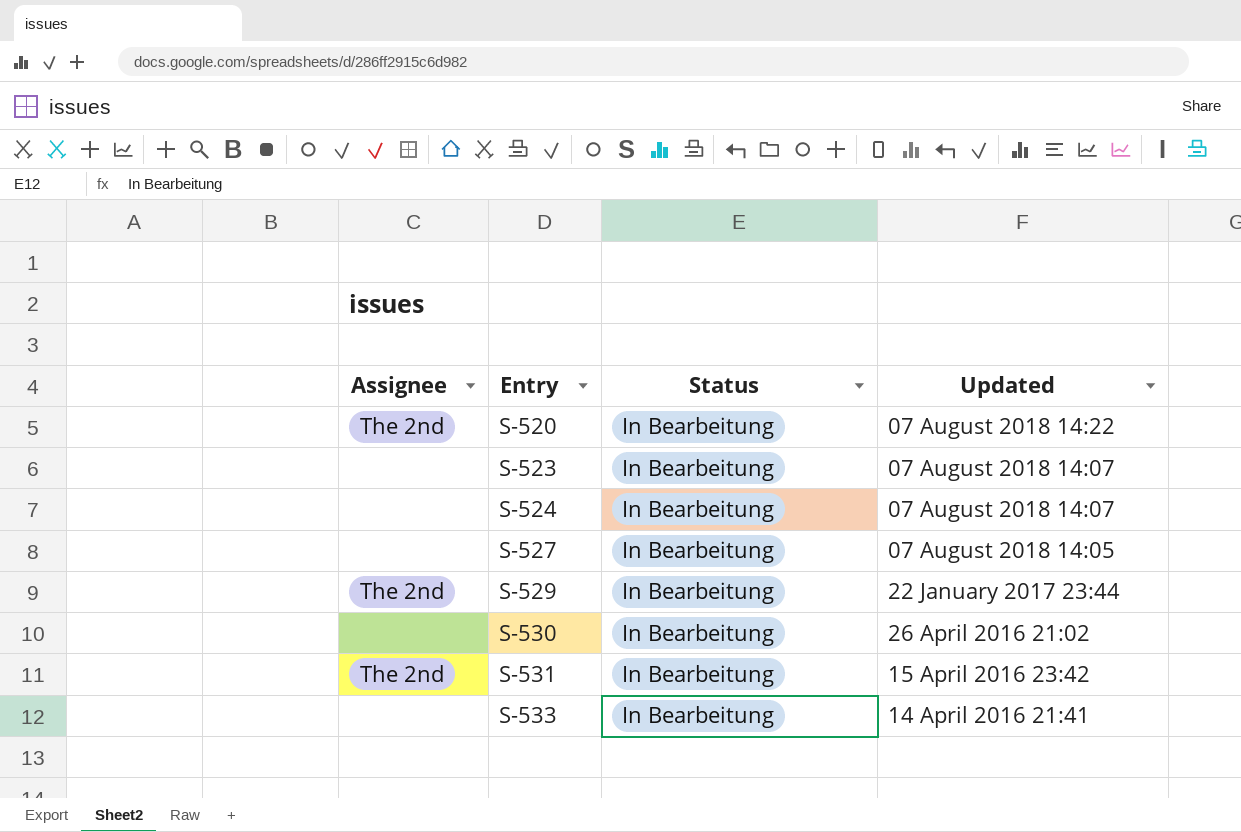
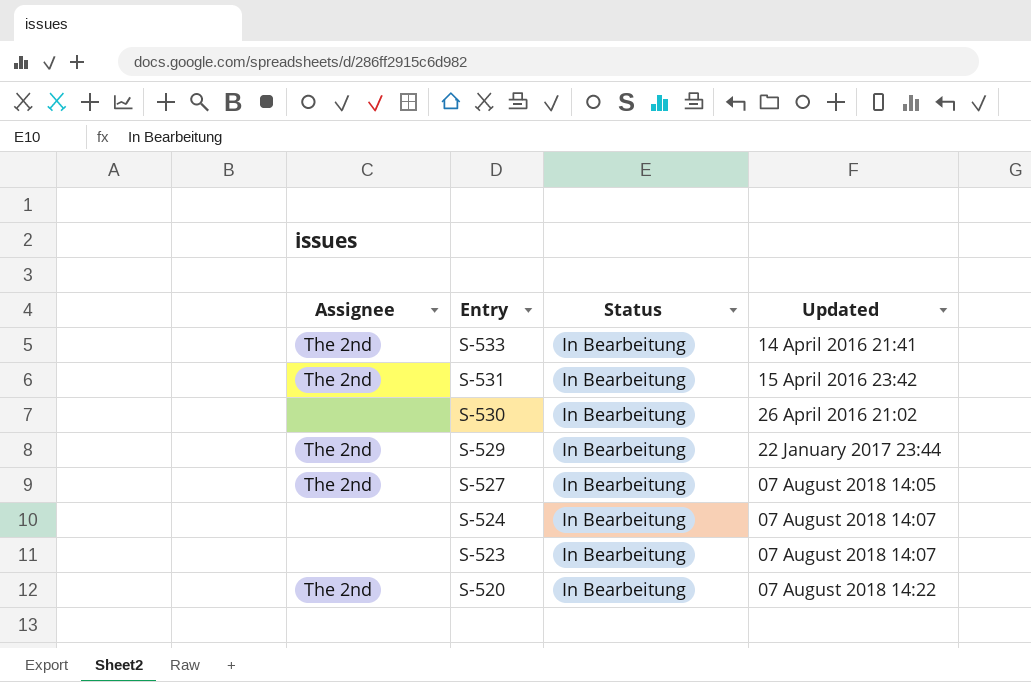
row order: Entry ascending -> Entry descending
S-533 | Assignee: none -> The 2nd
S-527 | Assignee: none -> The 2nd

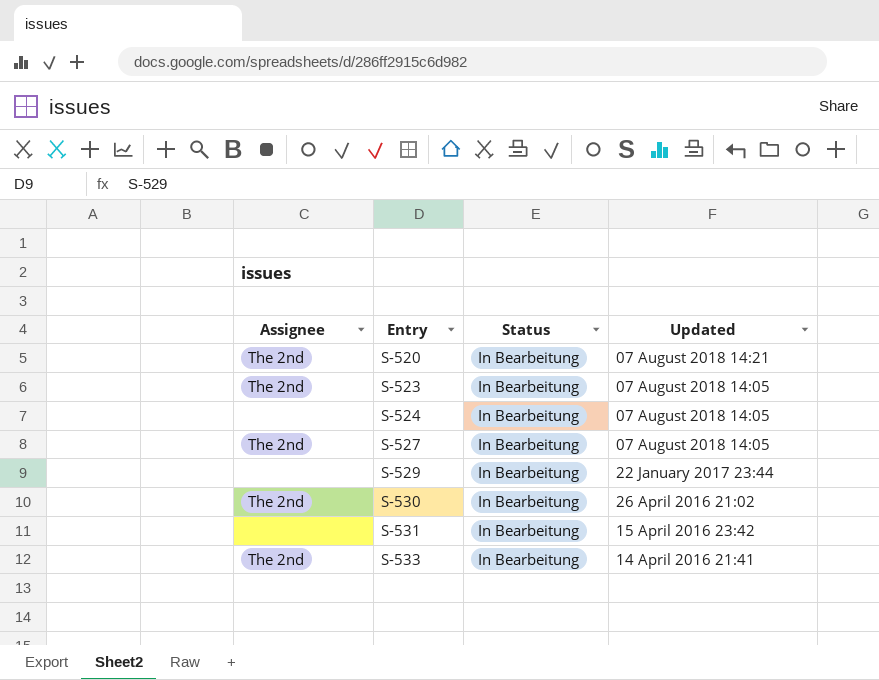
row order: Entry descending -> Entry ascending
S-520 | Updated: 07 August 2018 14:22 -> 07 August 2018 14:21
S-523 | Assignee: none -> The 2nd
S-523 | Updated: 07 August 2018 14:07 -> 07 August 2018 14:05
S-524 | Updated: 07 August 2018 14:07 -> 07 August 2018 14:05
S-529 | Assignee: The 2nd -> none
S-530 | Assignee: none -> The 2nd
S-531 | Assignee: The 2nd -> none

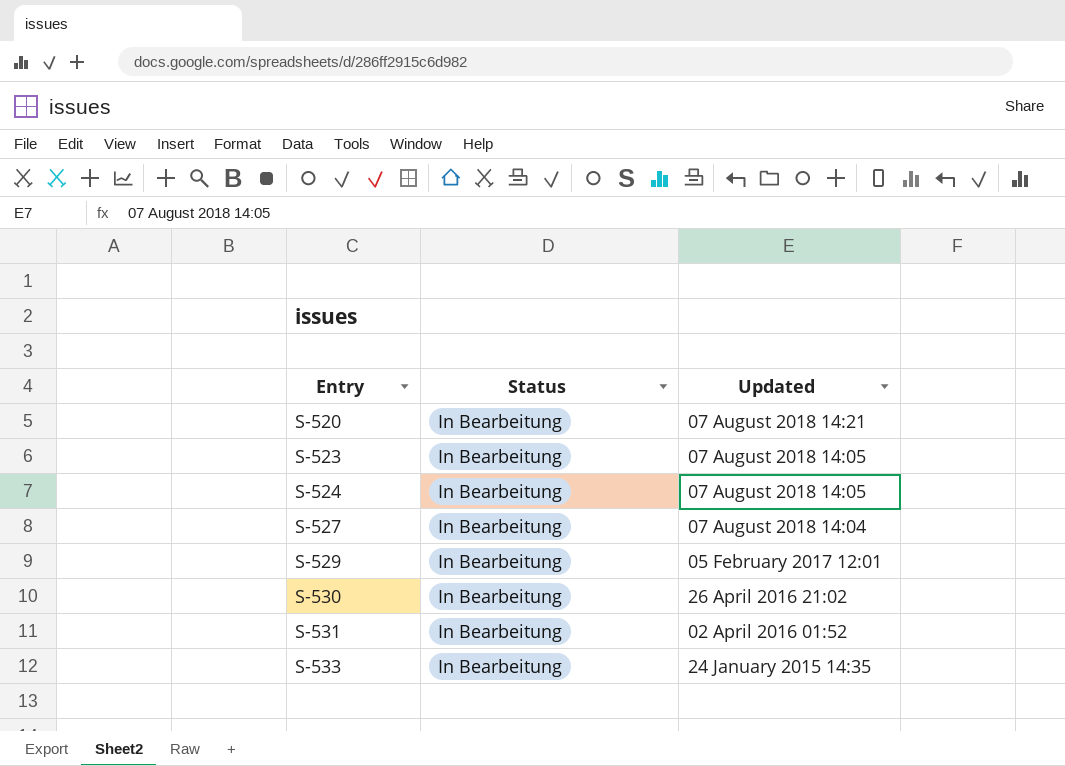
column Assignee | position: 1 -> none
S-527 | Updated: 07 August 2018 14:05 -> 07 August 2018 14:04
S-529 | Updated: 22 January 2017 23:44 -> 05 February 2017 12:01
S-531 | Updated: 15 April 2016 23:42 -> 02 April 2016 01:52
S-533 | Updated: 14 April 2016 21:41 -> 24 January 2015 14:35

